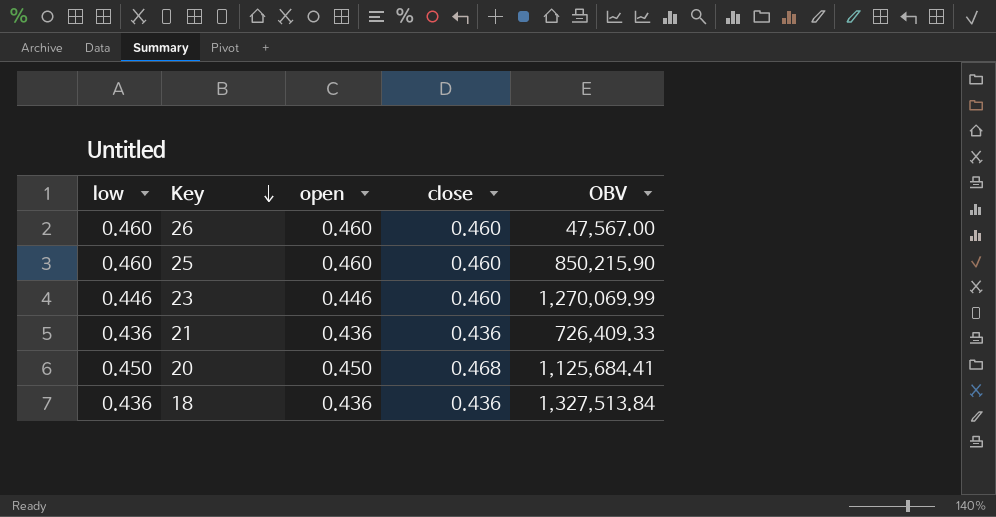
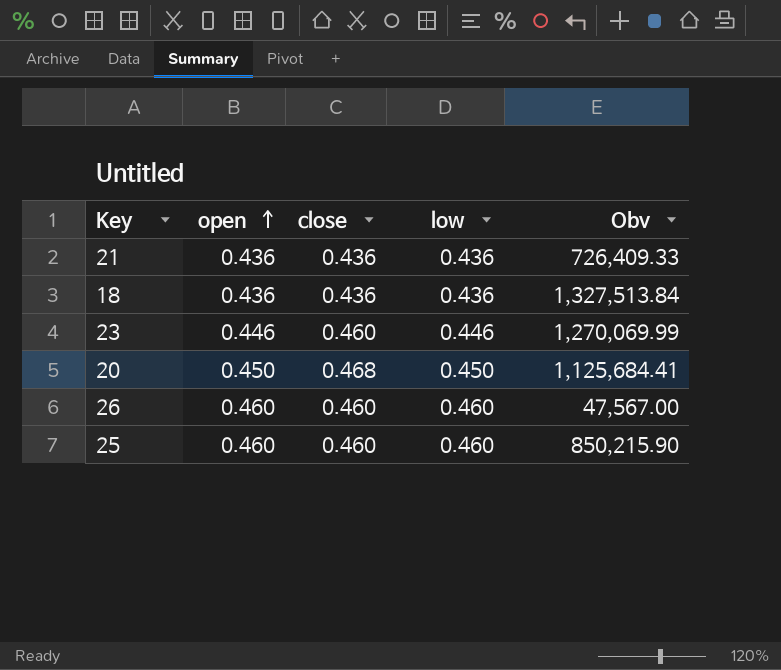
row order: Key descending -> open ascending
column low | position: 1 -> 4
column name: OBV -> Obv

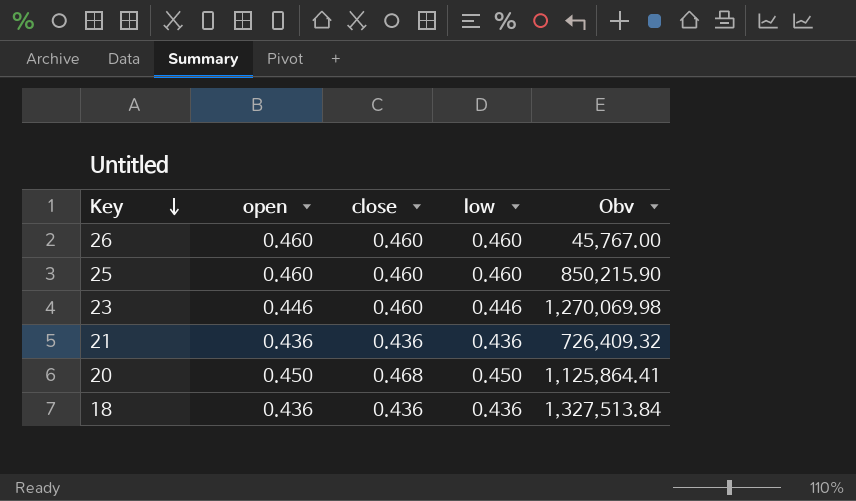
row order: open ascending -> Key descending
26 | Obv: 47,567.00 -> 45,767.00
23 | Obv: 1,270,069.99 -> 1,270,069.98
21 | Obv: 726,409.33 -> 726,409.32
20 | Obv: 1,125,684.41 -> 1,125,864.41

